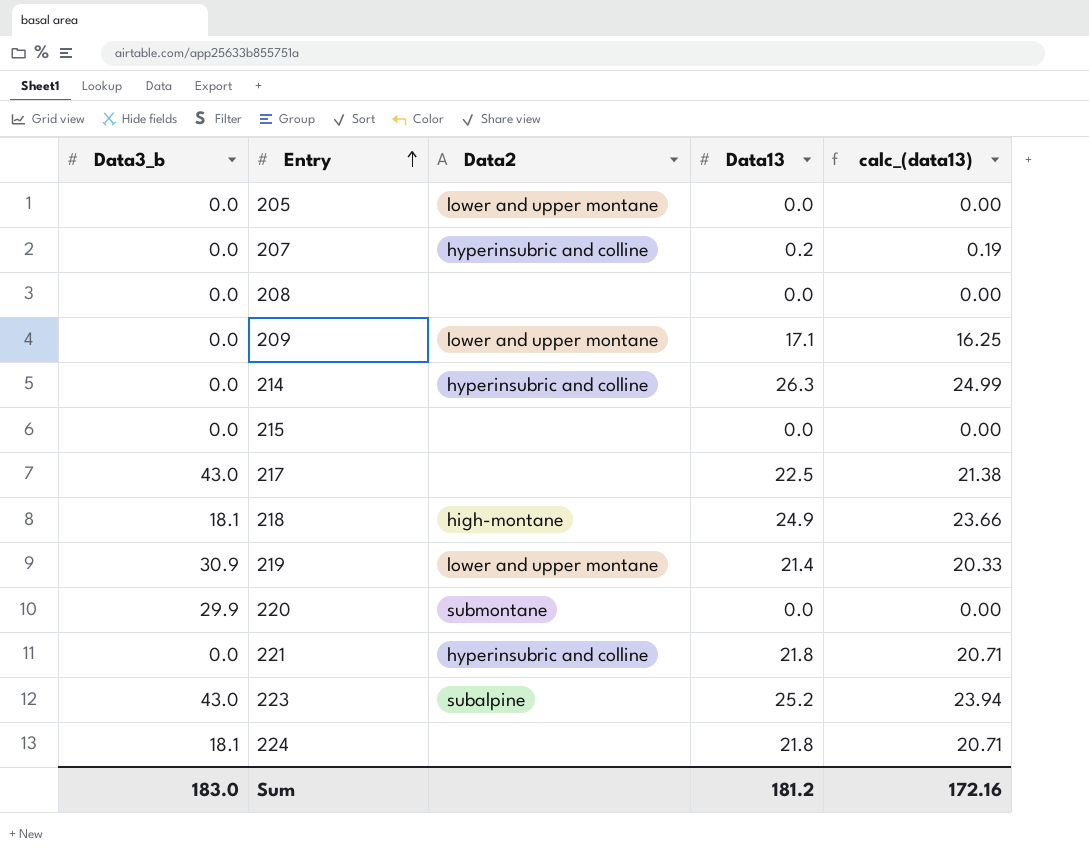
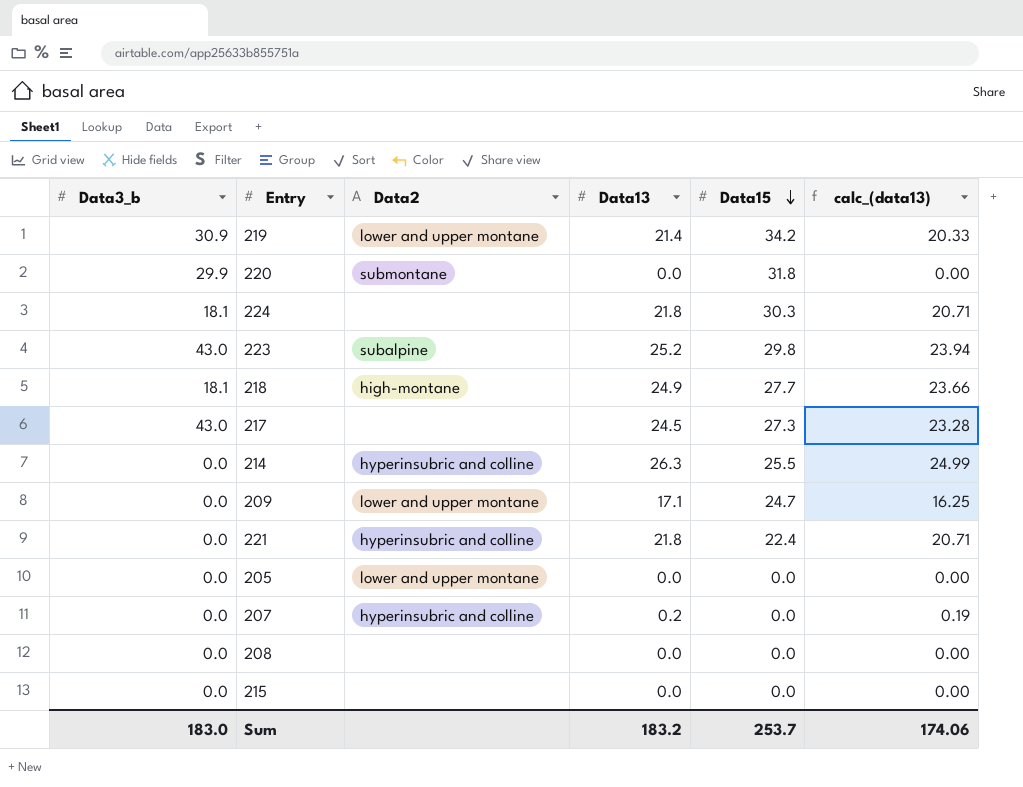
row order: Entry ascending -> Data15 descending
column Data15 | position: none -> 5
217 | Data13: 22.5 -> 24.5
217 | calc_(data13): 21.38 -> 23.28
Sum | Data13: 181.2 -> 183.2
Sum | calc_(data13): 172.16 -> 174.06

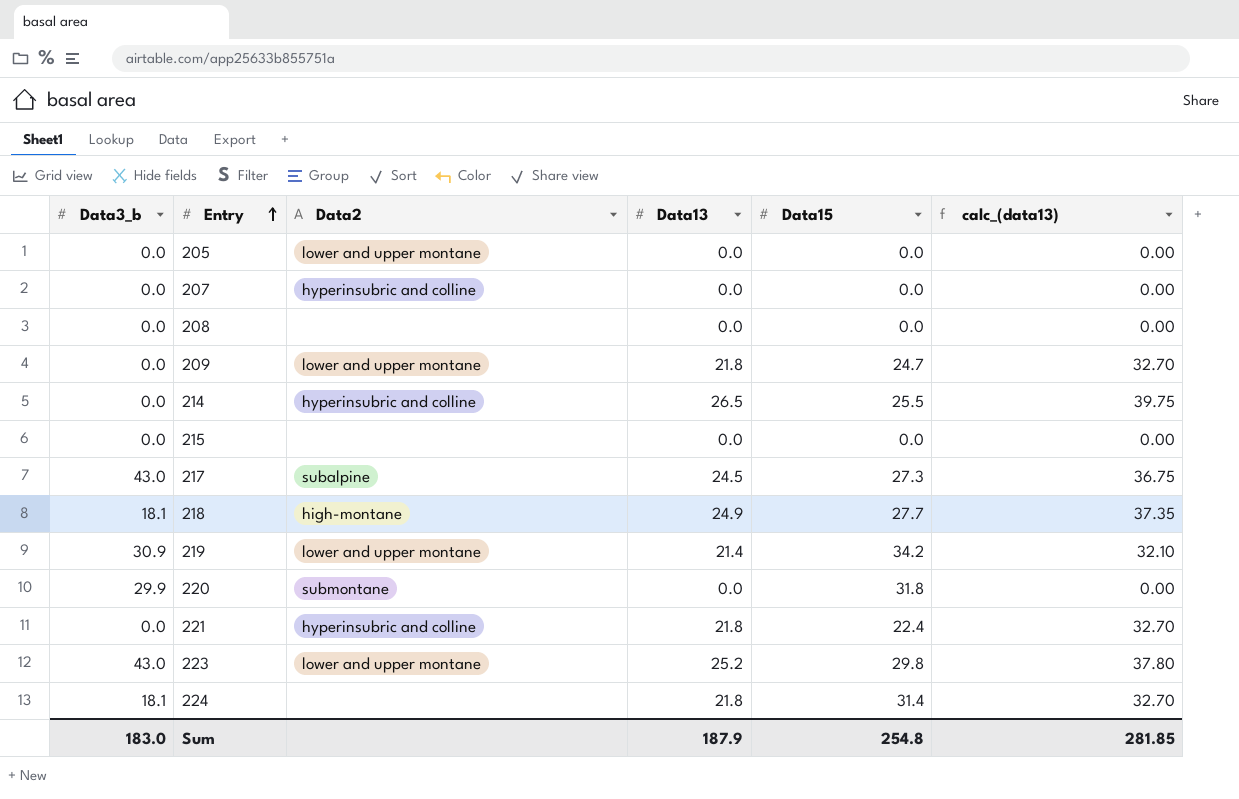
row order: Data15 descending -> Entry ascending
column calc_(data13) | formula: [Data13] * 0.95 -> [Data13] * 1.5
207 | Data13: 0.2 -> 0.0
209 | Data13: 17.1 -> 21.8
214 | Data13: 26.3 -> 26.5
217 | Data2: none -> subalpine
223 | Data2: subalpine -> lower and upper montane
224 | Data15: 30.3 -> 31.4
Sum | Data13: 183.2 -> 187.9
Sum | Data15: 253.7 -> 254.8
Sum | calc_(data13): 174.06 -> 281.85

